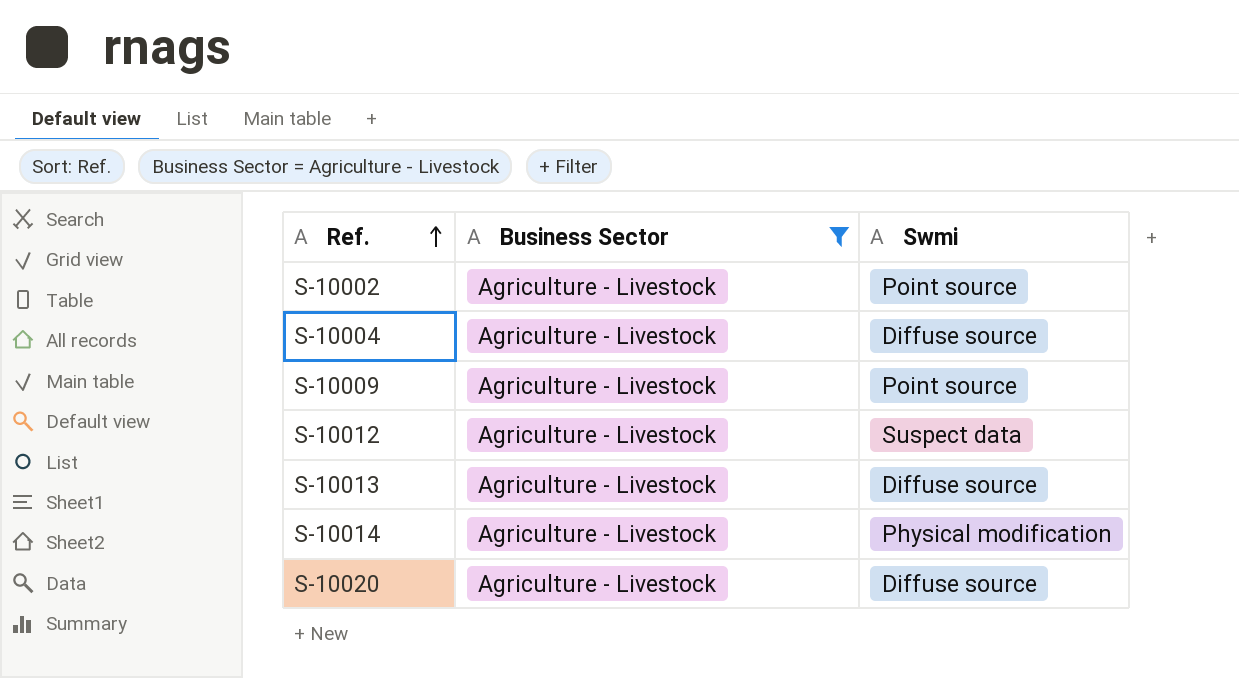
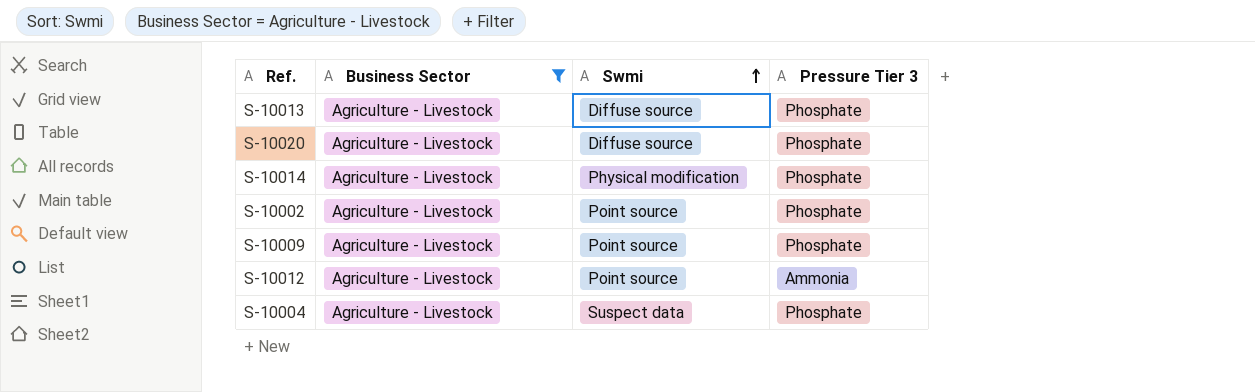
row order: Ref. ascending -> Swmi ascending
column Pressure Tier 3 | position: none -> 4
S-10012 | Swmi: Suspect data -> Point source
S-10004 | Swmi: Diffuse source -> Suspect data

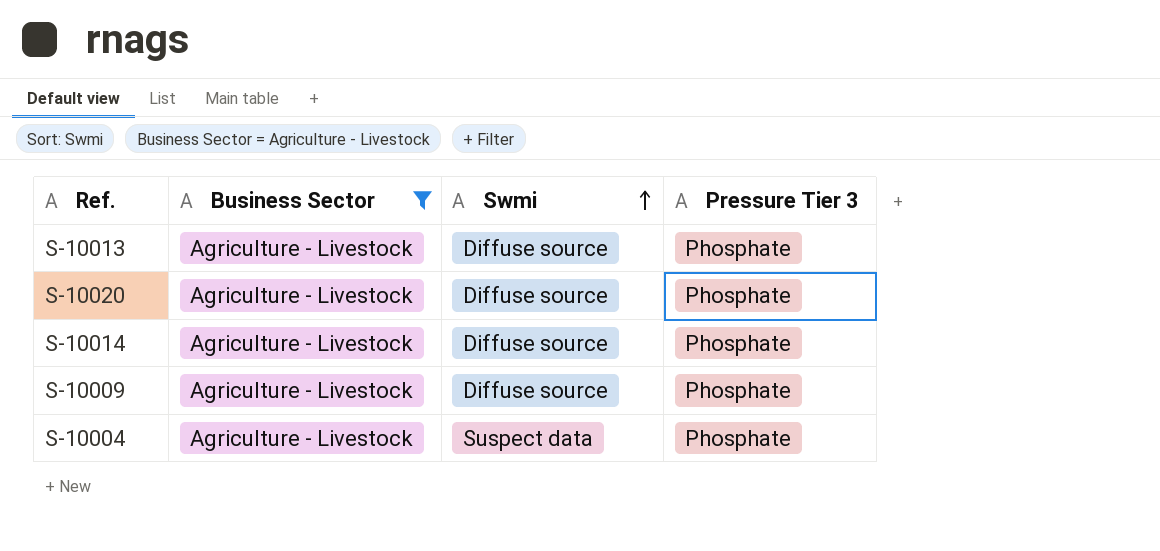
row S-10002: Agriculture - Livestock | Point source | Phosphate -> none
row S-10012: Agriculture - Livestock | Point source | Ammonia -> none
S-10014 | Swmi: Physical modification -> Diffuse source
S-10009 | Swmi: Point source -> Diffuse source

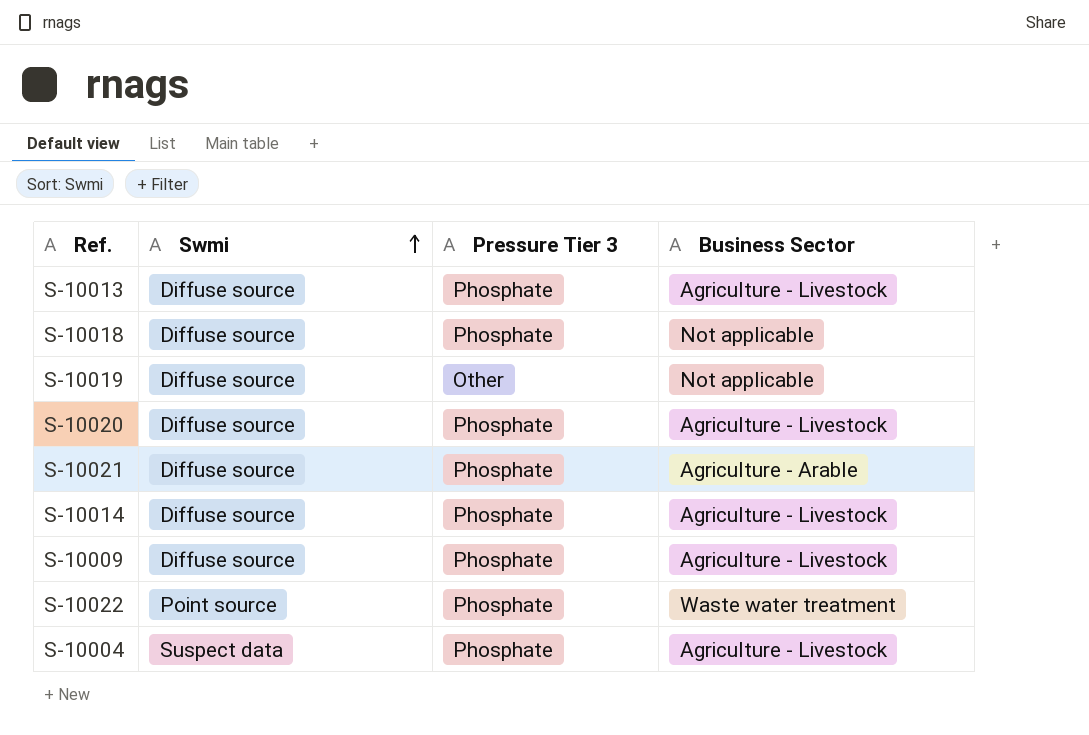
filter: Business Sector = Agriculture - Livestock -> none
column Business Sector | position: 2 -> 4

